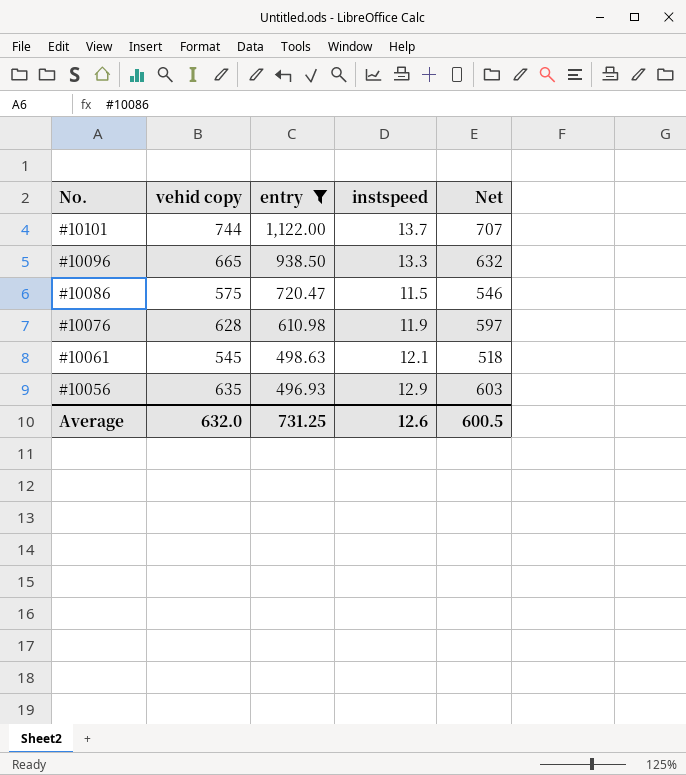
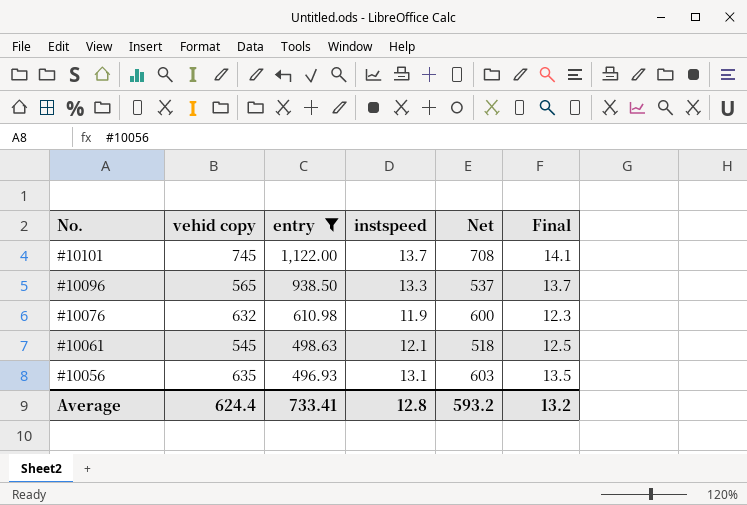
column Final | formula: none -> [instspeed] * 1.03
row #10086: 575 | 720.47 | 11.5 | 546 -> none
#10101 | vehid copy: 744 -> 745
#10101 | Net: 707 -> 708
#10096 | vehid copy: 665 -> 565
#10096 | Net: 632 -> 537
#10076 | vehid copy: 628 -> 632
#10076 | Net: 597 -> 600
#10056 | instspeed: 12.9 -> 13.1
Average | vehid copy: 632.0 -> 624.4
Average | entry: 731.25 -> 733.41
Average | instspeed: 12.6 -> 12.8
Average | Net: 600.5 -> 593.2

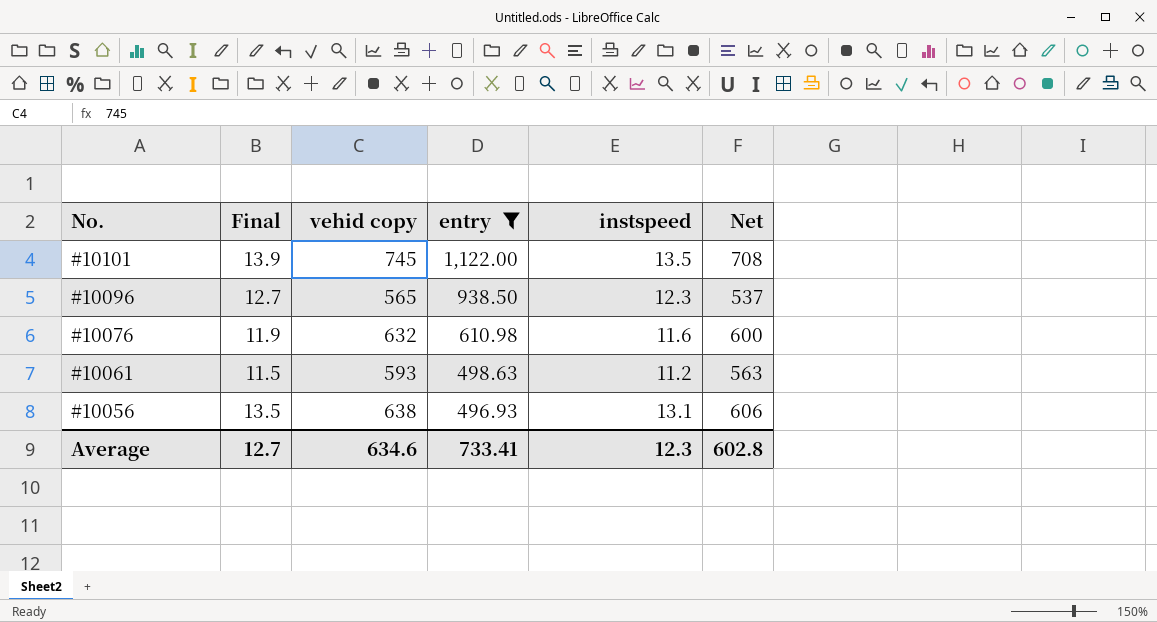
column Final | position: 6 -> 2
#10101 | Final: 14.1 -> 13.9
#10101 | instspeed: 13.7 -> 13.5
#10096 | Final: 13.7 -> 12.7
#10096 | instspeed: 13.3 -> 12.3
#10076 | Final: 12.3 -> 11.9
#10076 | instspeed: 11.9 -> 11.6
#10061 | Final: 12.5 -> 11.5
#10061 | vehid copy: 545 -> 593
#10061 | instspeed: 12.1 -> 11.2
#10061 | Net: 518 -> 563
#10056 | vehid copy: 635 -> 638
#10056 | Net: 603 -> 606
Average | Final: 13.2 -> 12.7
Average | vehid copy: 624.4 -> 634.6
Average | instspeed: 12.8 -> 12.3
Average | Net: 593.2 -> 602.8

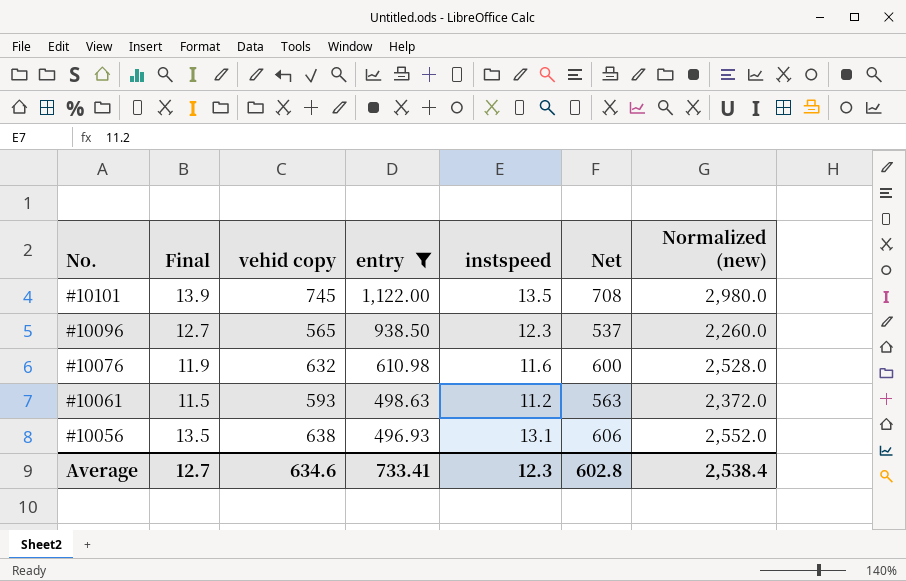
column Normalized (new) | formula: none -> [vehid copy] * 4

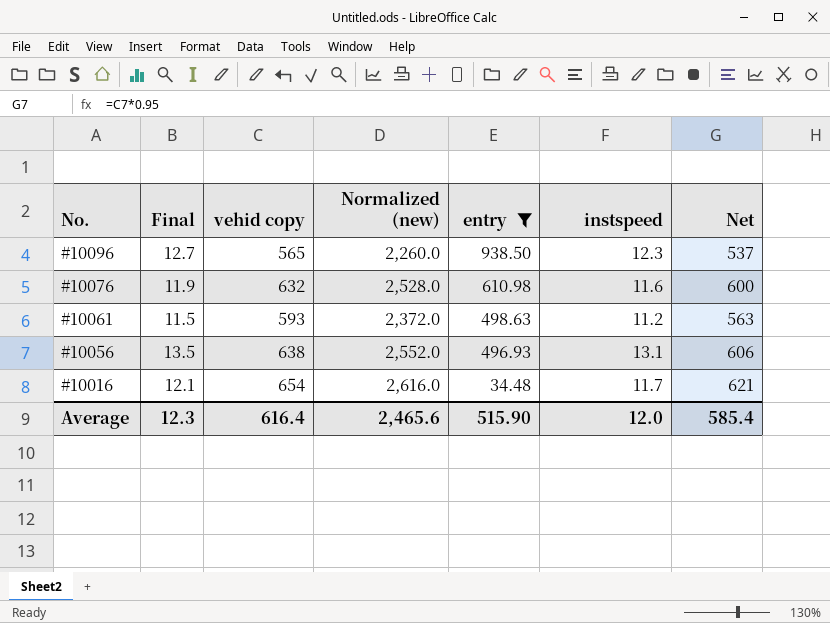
column Normalized (new) | position: 7 -> 4
row #10101: 13.9 | 745 | 1,122.00 | 13.5 | 708 | 2,980.0 -> none
row #10016: none -> 12.1 | 654 | 2,616.0 | 34.48 | 11.7 | 621
Average | Final: 12.7 -> 12.3
Average | vehid copy: 634.6 -> 616.4
Average | Normalized (new): 2,538.4 -> 2,465.6
Average | entry: 733.41 -> 515.90
Average | instspeed: 12.3 -> 12.0
Average | Net: 602.8 -> 585.4

